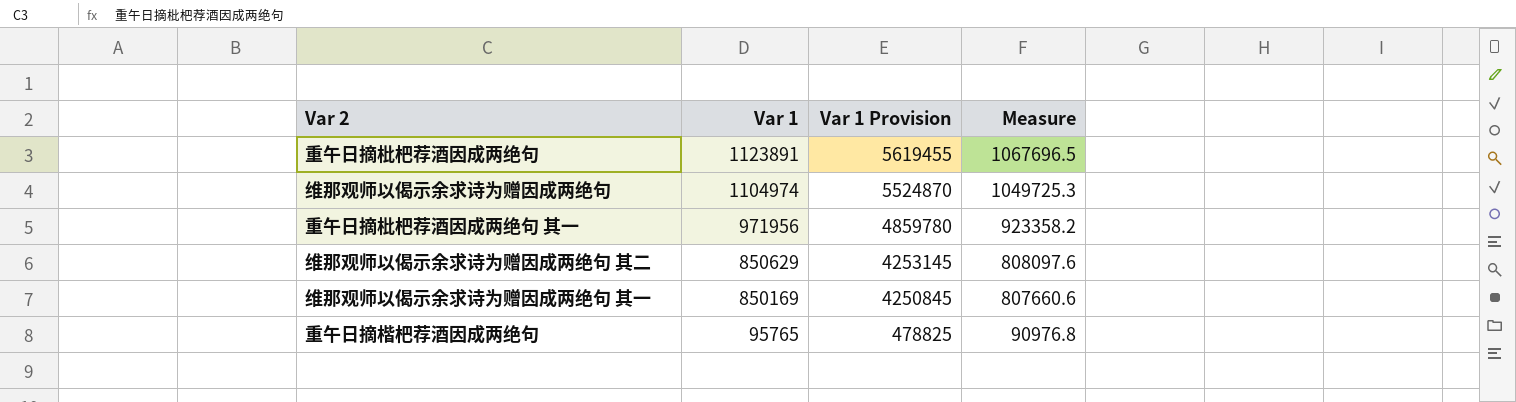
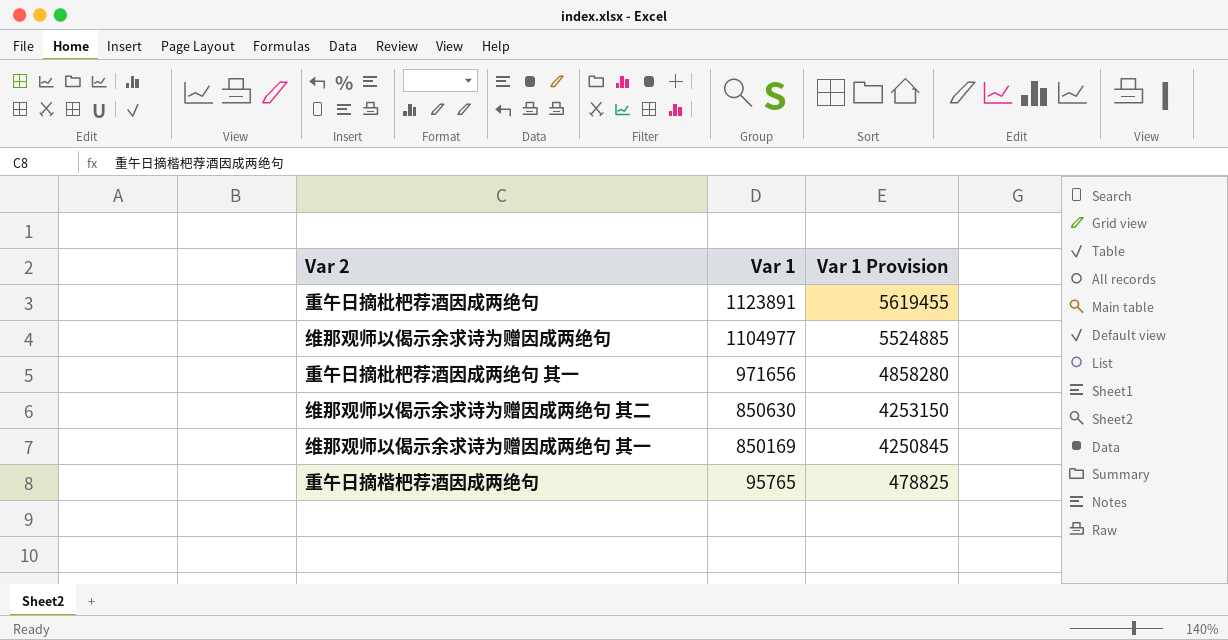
column Measure | formula: [Var 1] * 0.95 -> none
维那观师以偈示余求诗为赠因成两绝句 | Var 1: 1104974 -> 1104977
维那观师以偈示余求诗为赠因成两绝句 | Var 1 Provision: 5524870 -> 5524885
重午日摘枇杷荐酒因成两绝句 其一 | Var 1: 971956 -> 971656
重午日摘枇杷荐酒因成两绝句 其一 | Var 1 Provision: 4859780 -> 4858280
维那观师以偈示余求诗为赠因成两绝句 其二 | Var 1: 850629 -> 850630
维那观师以偈示余求诗为赠因成两绝句 其二 | Var 1 Provision: 4253145 -> 4253150

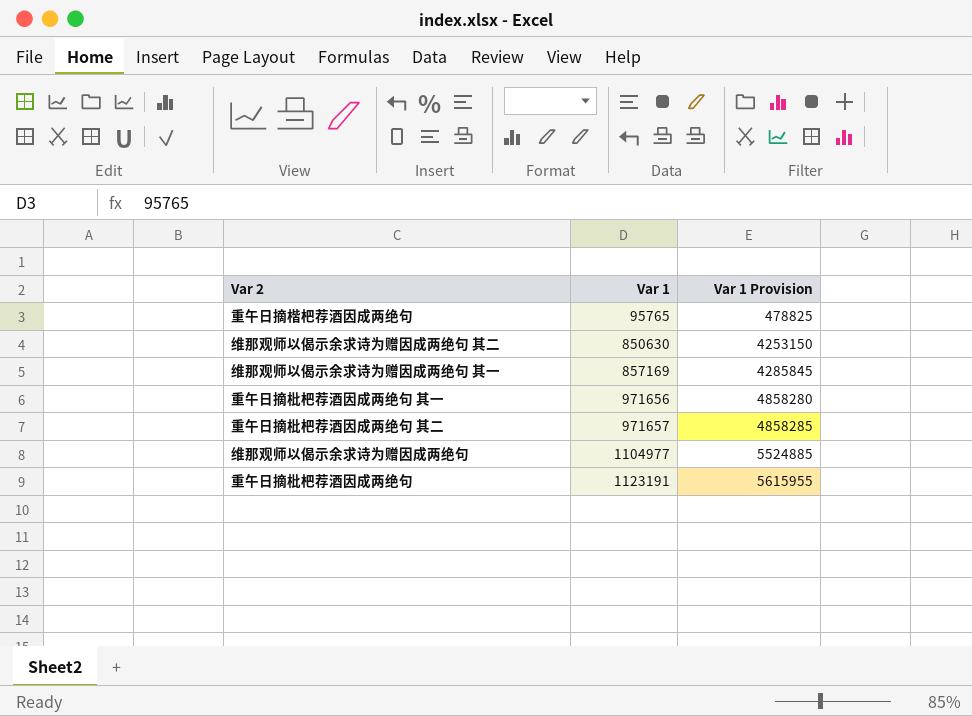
row order: Var 1 descending -> Var 1 ascending
维那观师以偈示余求诗为赠因成两绝句 其一 | Var 1: 850169 -> 857169
维那观师以偈示余求诗为赠因成两绝句 其一 | Var 1 Provision: 4250845 -> 4285845
row 重午日摘枇杷荐酒因成两绝句 其二: none -> 971657 | 4858285
重午日摘枇杷荐酒因成两绝句 | Var 1: 1123891 -> 1123191
重午日摘枇杷荐酒因成两绝句 | Var 1 Provision: 5619455 -> 5615955

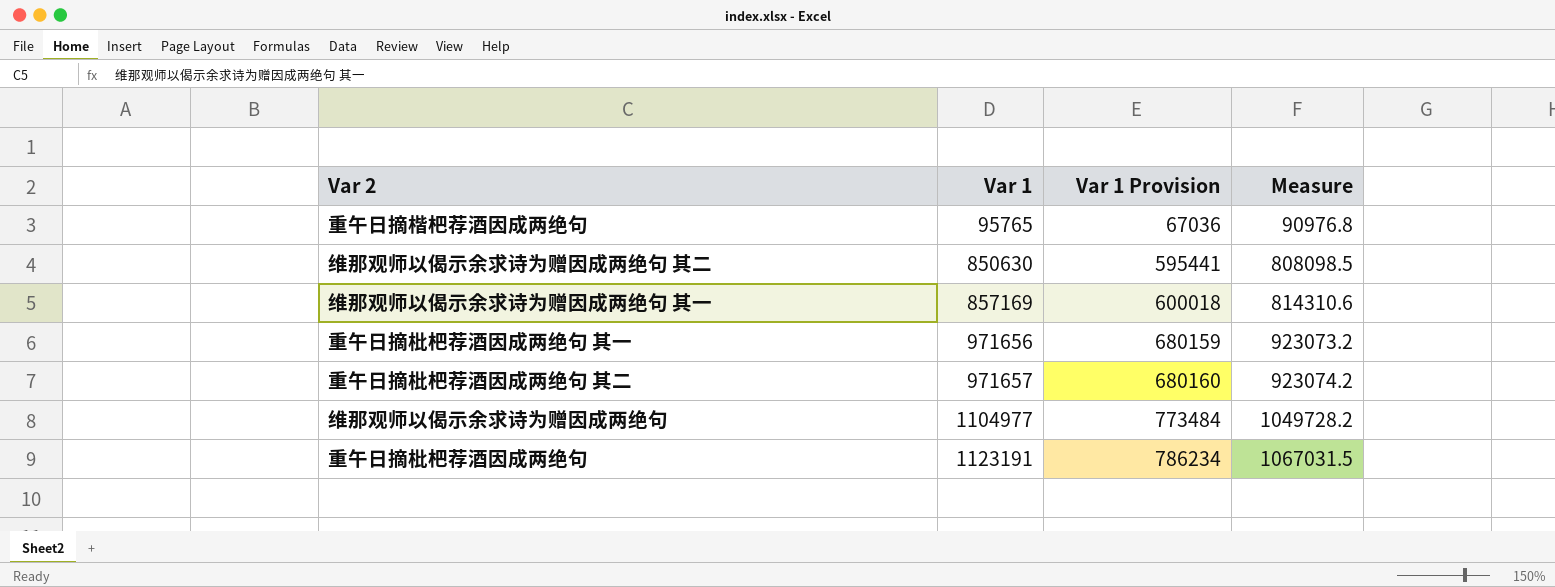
column Var 1 Provision | formula: [Var 1] * 5 -> [Var 1] * 0.7
column Measure | formula: none -> [Var 1] * 0.95

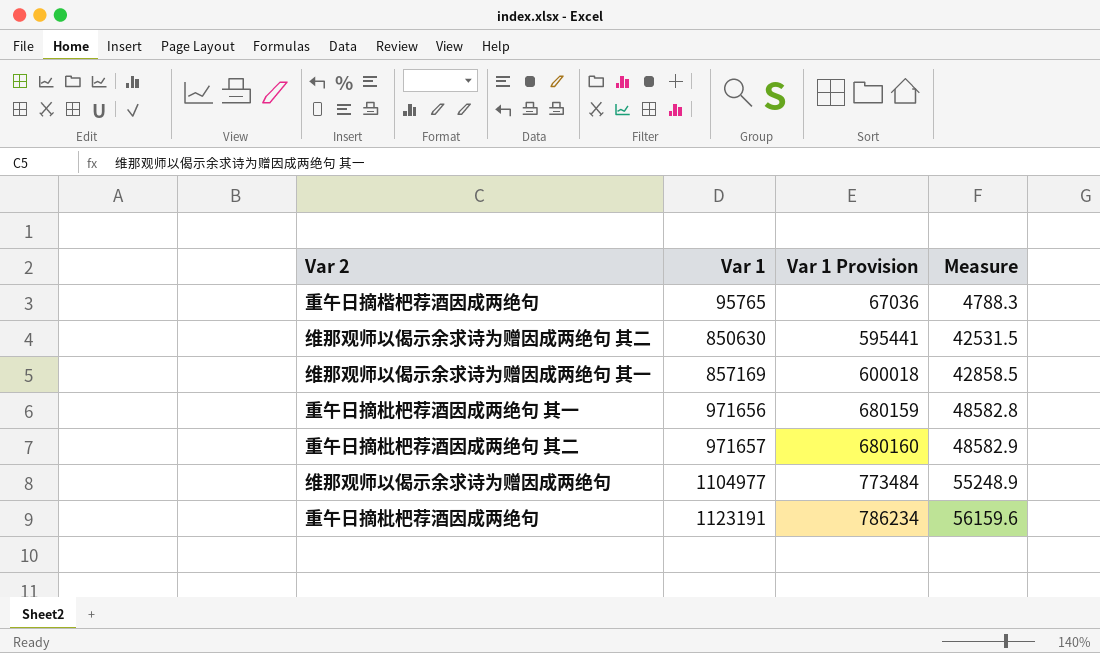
column Measure | formula: [Var 1] * 0.95 -> [Var 1] * 0.05

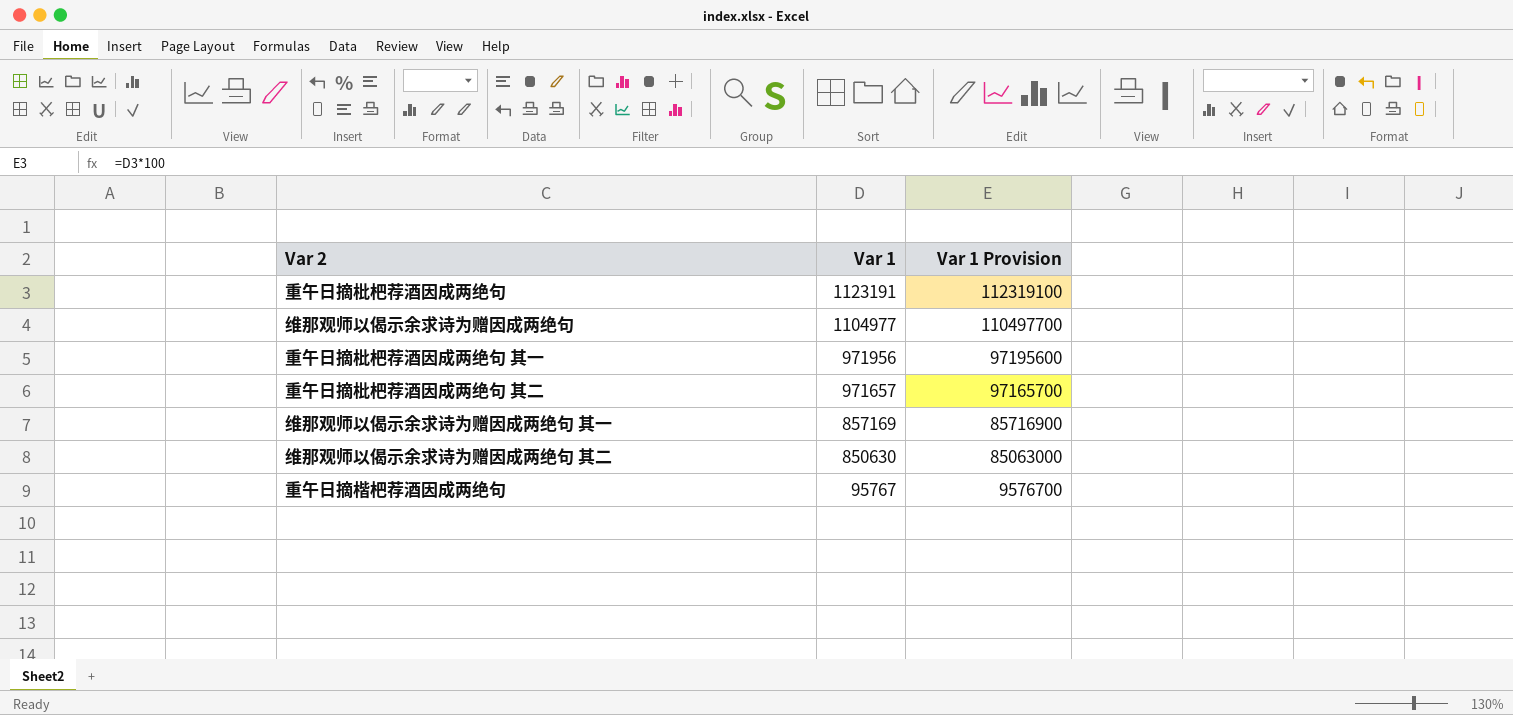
row order: Var 1 ascending -> Var 1 descending
column Measure | formula: [Var 1] * 0.05 -> none
column Var 1 Provision | formula: [Var 1] * 0.7 -> [Var 1] * 100
重午日摘枇杷荐酒因成两绝句 其一 | Var 1: 971656 -> 971956
重午日摘楷杷荐酒因成两绝句 | Var 1: 95765 -> 95767

